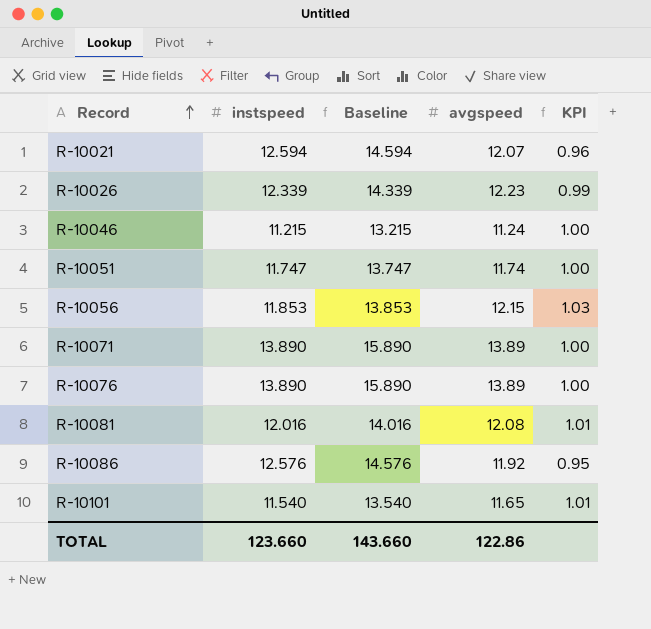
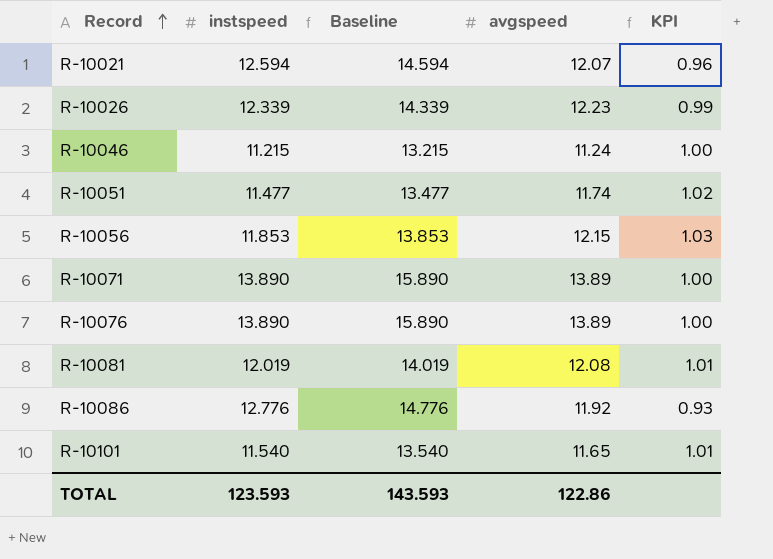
R-10051 | instspeed: 11.747 -> 11.477
R-10051 | Baseline: 13.747 -> 13.477
R-10051 | KPI: 1.00 -> 1.02
R-10081 | instspeed: 12.016 -> 12.019
R-10081 | Baseline: 14.016 -> 14.019
R-10086 | instspeed: 12.576 -> 12.776
R-10086 | Baseline: 14.576 -> 14.776
R-10086 | KPI: 0.95 -> 0.93
TOTAL | instspeed: 123.660 -> 123.593
TOTAL | Baseline: 143.660 -> 143.593

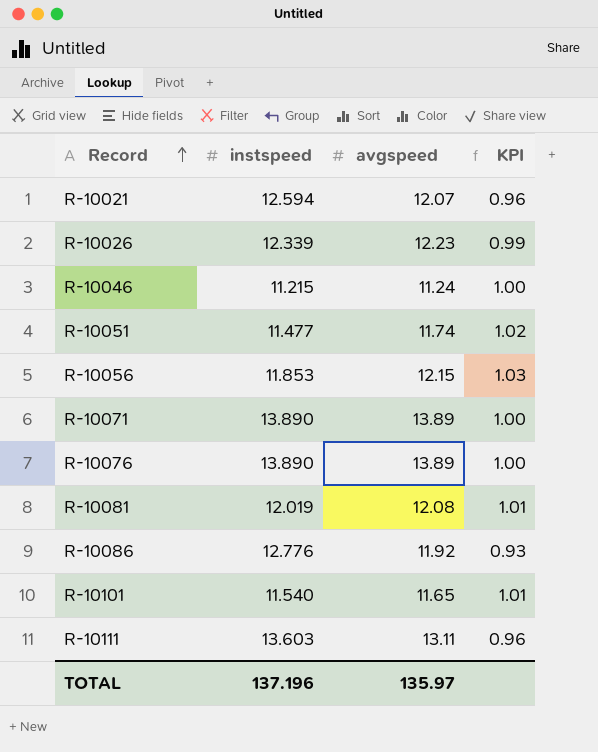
column Baseline | formula: [instspeed] + 2 -> none
row R-10111: none -> 13.603 | 13.11 | 0.96
TOTAL | instspeed: 123.593 -> 137.196
TOTAL | avgspeed: 122.86 -> 135.97

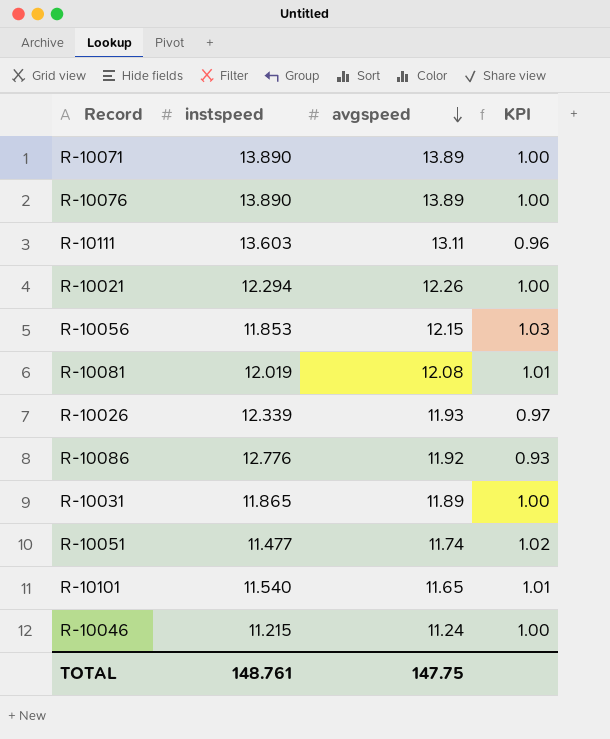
row order: Record ascending -> avgspeed descending
R-10021 | instspeed: 12.594 -> 12.294
R-10021 | avgspeed: 12.07 -> 12.26
R-10021 | KPI: 0.96 -> 1.00
R-10026 | avgspeed: 12.23 -> 11.93
R-10026 | KPI: 0.99 -> 0.97
row R-10031: none -> 11.865 | 11.89 | 1.00
TOTAL | instspeed: 137.196 -> 148.761
TOTAL | avgspeed: 135.97 -> 147.75

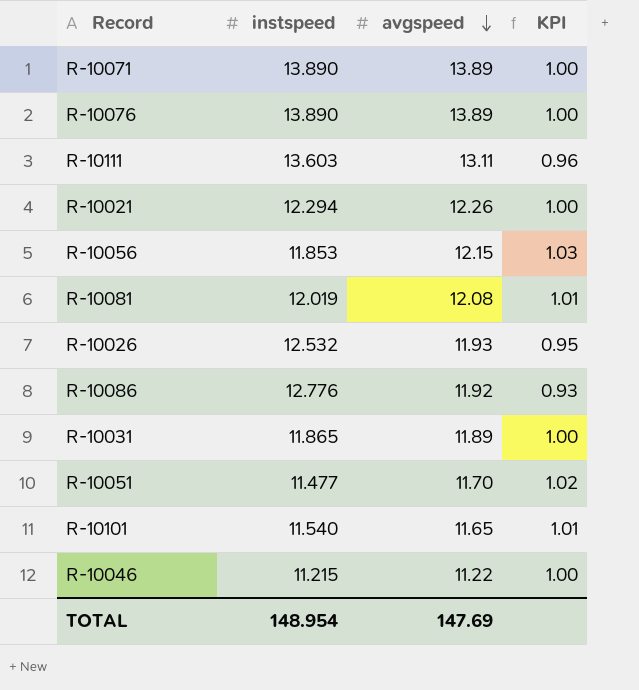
R-10026 | instspeed: 12.339 -> 12.532
R-10026 | KPI: 0.97 -> 0.95
R-10051 | avgspeed: 11.74 -> 11.70
R-10046 | avgspeed: 11.24 -> 11.22
TOTAL | instspeed: 148.761 -> 148.954
TOTAL | avgspeed: 147.75 -> 147.69

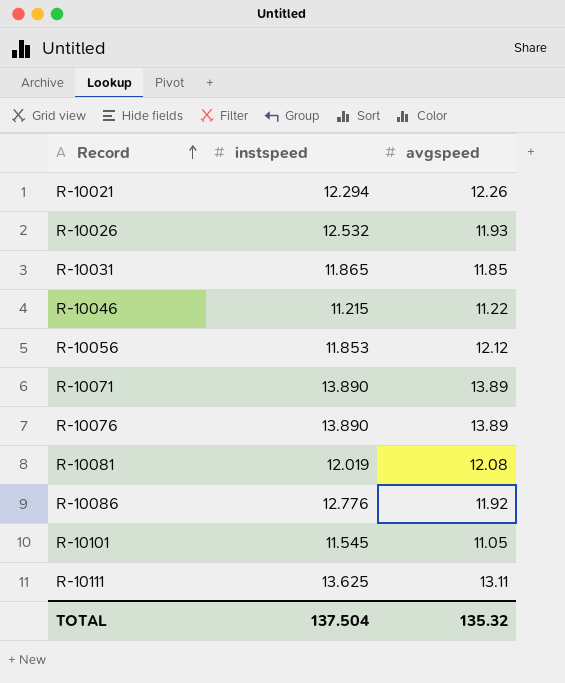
row order: avgspeed descending -> Record ascending
column KPI | formula: [avgspeed] / [instspeed] -> none
row R-10051: 11.477 | 11.70 | 1.02 -> none
R-10031 | avgspeed: 11.89 -> 11.85
R-10056 | avgspeed: 12.15 -> 12.12
R-10101 | instspeed: 11.540 -> 11.545
R-10101 | avgspeed: 11.65 -> 11.05
R-10111 | instspeed: 13.603 -> 13.625
TOTAL | instspeed: 148.954 -> 137.504
TOTAL | avgspeed: 147.69 -> 135.32

